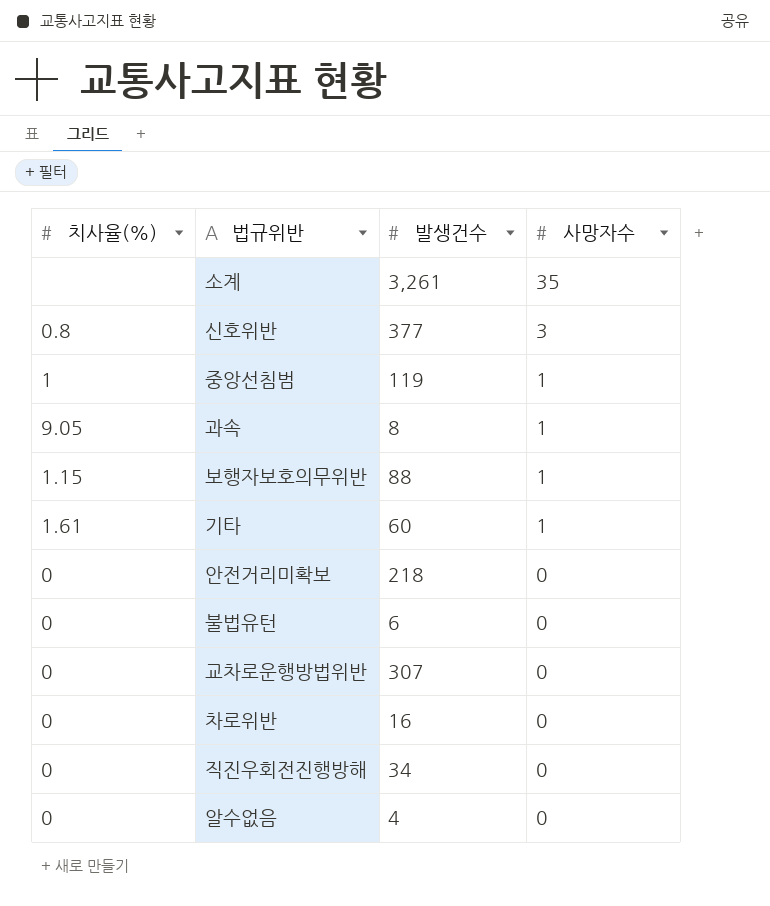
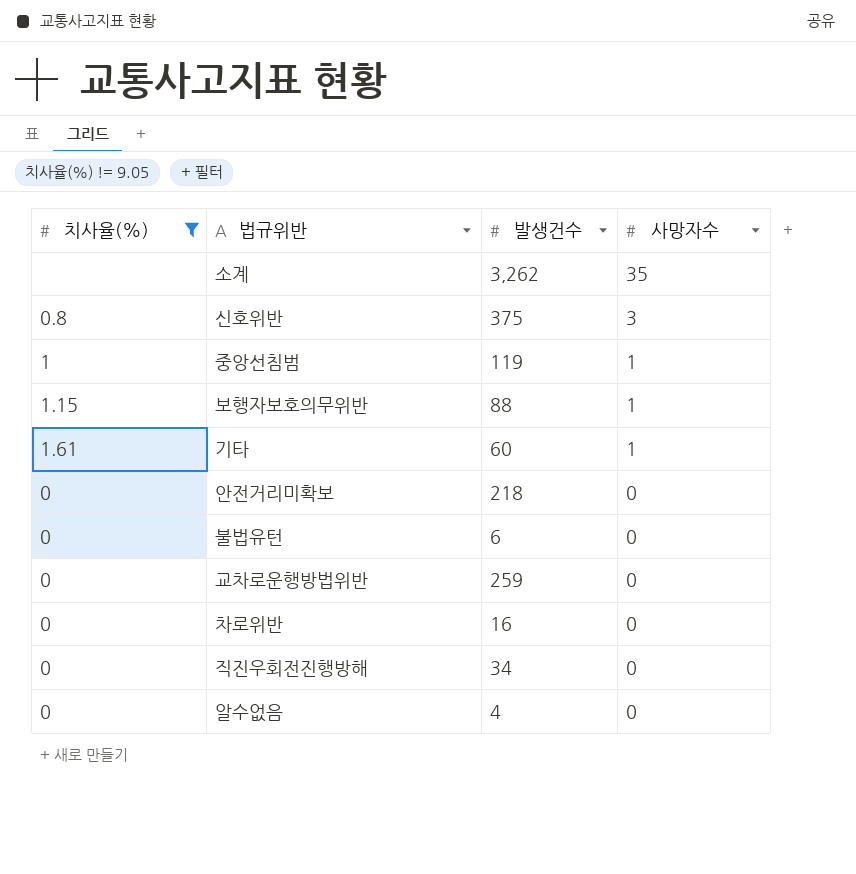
filter: none -> 치사율(%) != 9.05
소계 | 발생건수: 3,261 -> 3,262
신호위반 | 발생건수: 377 -> 375
교차로운행방법위반 | 발생건수: 307 -> 259

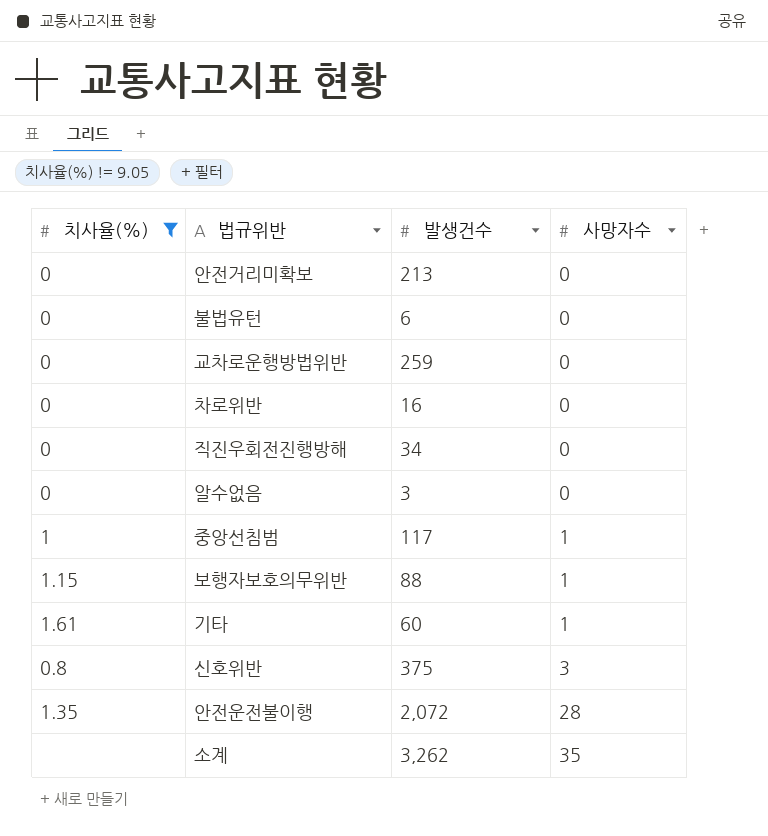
row order: 사망자수 descending -> 사망자수 ascending
안전거리미확보 | 발생건수: 218 -> 213
알수없음 | 발생건수: 4 -> 3
중앙선침범 | 발생건수: 119 -> 117
row 안전운전불이행: none -> 1.35 | 2,072 | 28

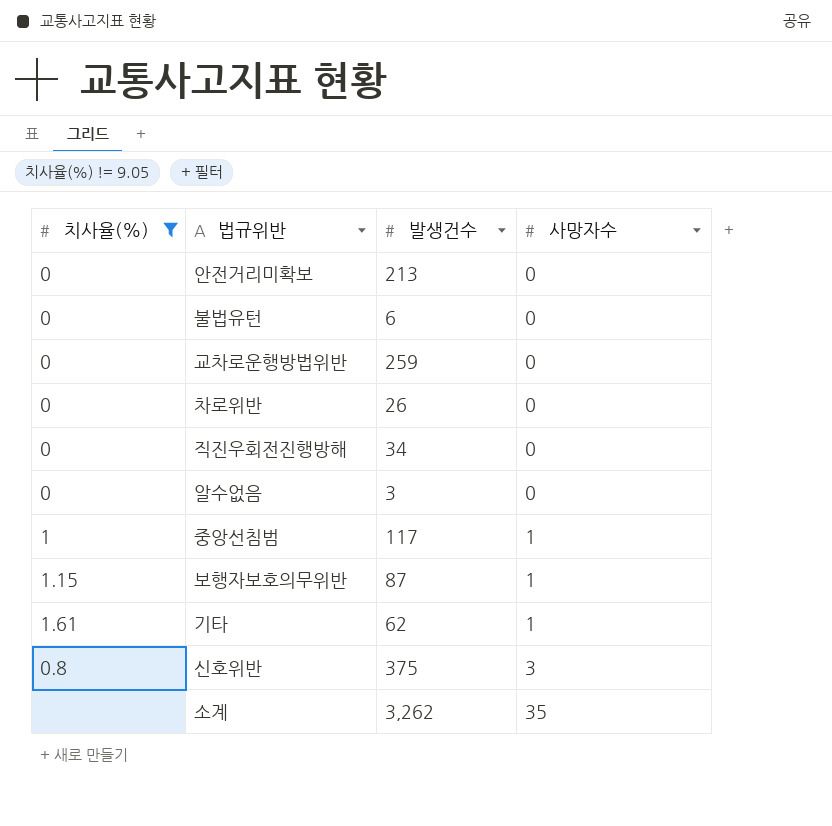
row 안전운전불이행: 1.35 | 2,072 | 28 -> none
차로위반 | 발생건수: 16 -> 26
보행자보호의무위반 | 발생건수: 88 -> 87
기타 | 발생건수: 60 -> 62

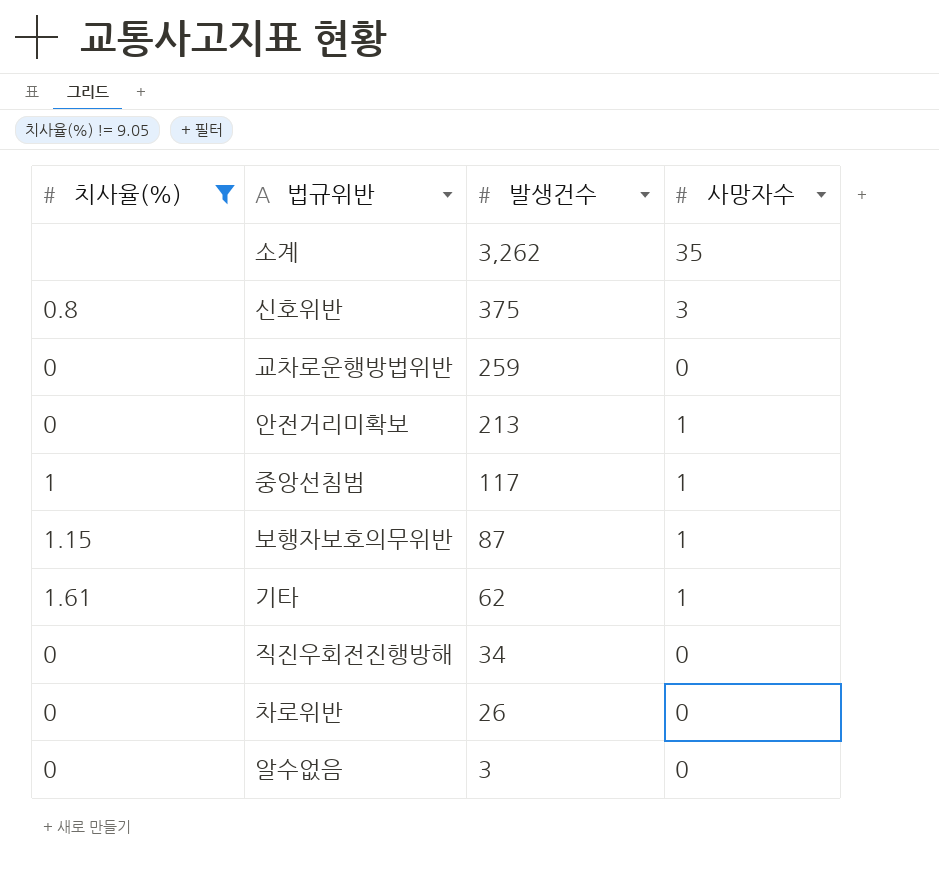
row order: 사망자수 ascending -> 발생건수 descending
row 불법유턴: 0 | 6 | 0 -> none
안전거리미확보 | 사망자수: 0 -> 1

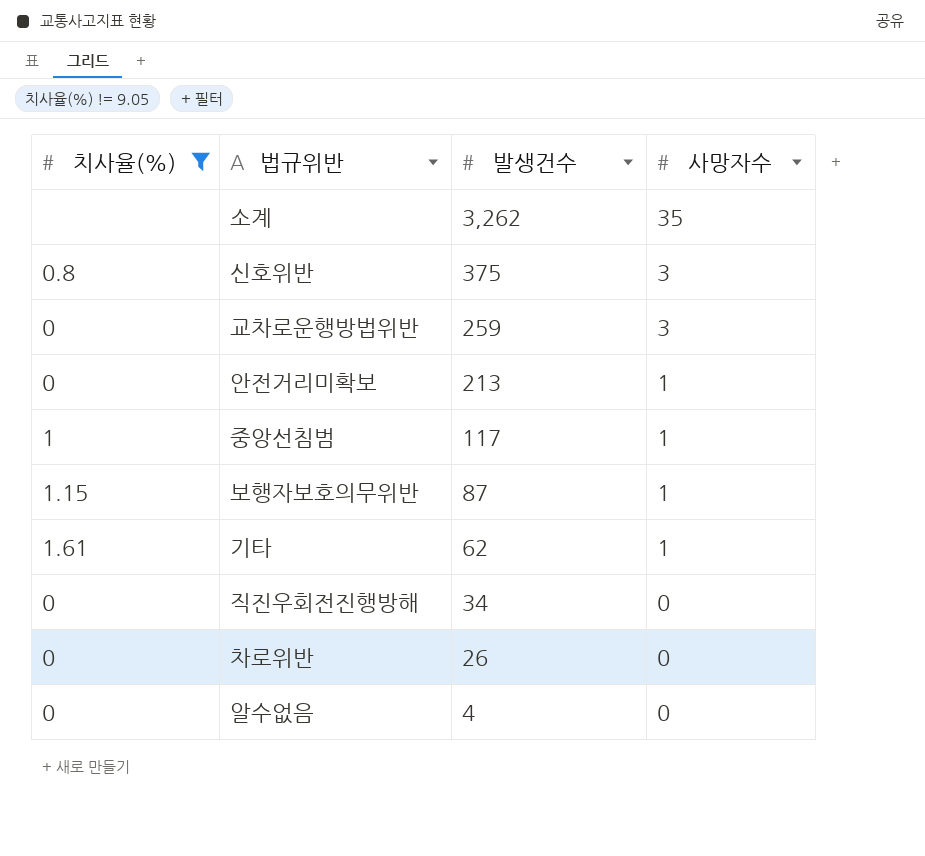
교차로운행방법위반 | 사망자수: 0 -> 3
알수없음 | 발생건수: 3 -> 4

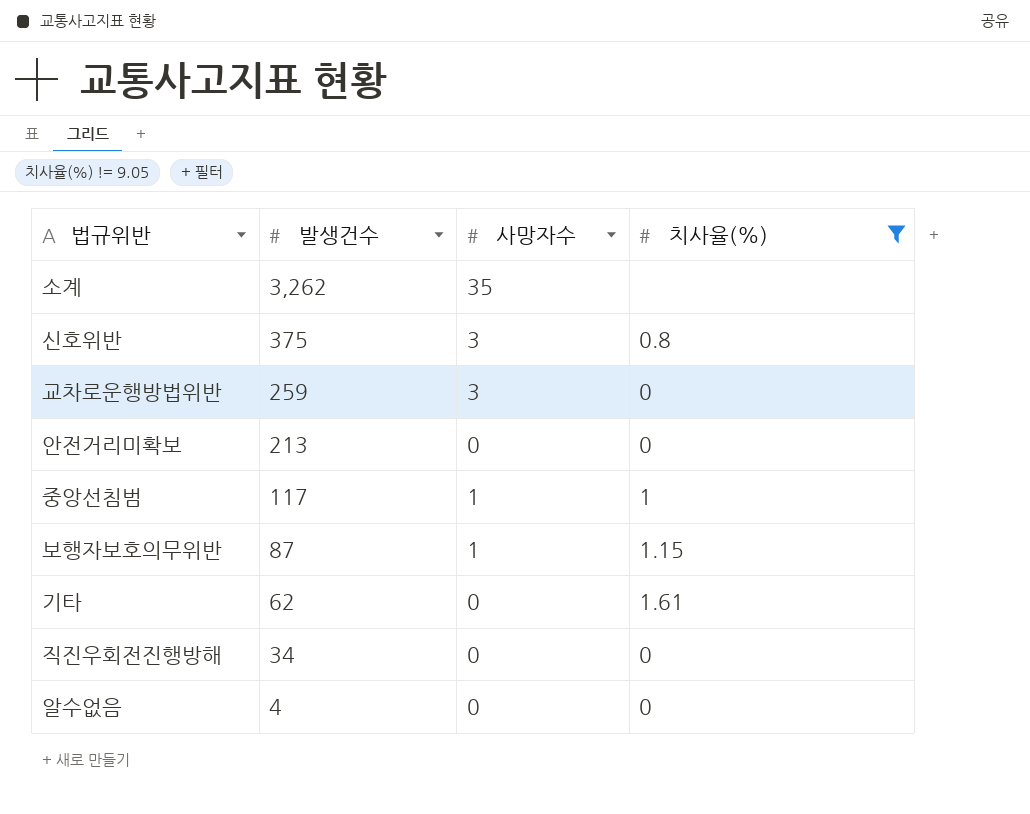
column 치사율(%) | position: 1 -> 4
row 차로위반: 0 | 26 | 0 -> none
안전거리미확보 | 사망자수: 1 -> 0
기타 | 사망자수: 1 -> 0

